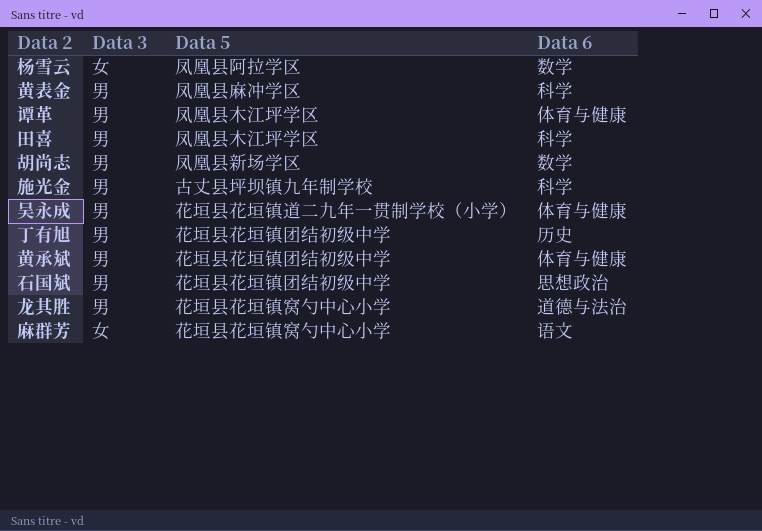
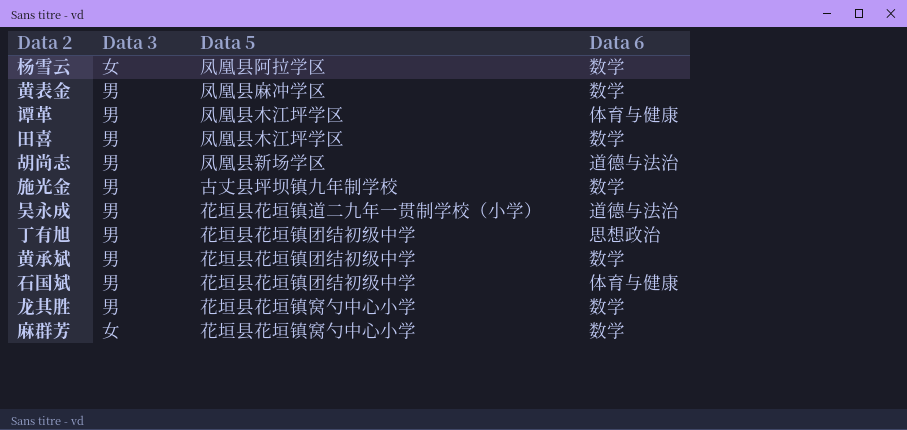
黄表金 | Data 6: 科学 -> 数学
田喜 | Data 6: 科学 -> 数学
胡尚志 | Data 6: 数学 -> 道德与法治
施光金 | Data 6: 科学 -> 数学
吴永成 | Data 6: 体育与健康 -> 道德与法治
丁有旭 | Data 6: 历史 -> 思想政治
黄承斌 | Data 6: 体育与健康 -> 数学
石国斌 | Data 6: 思想政治 -> 体育与健康
龙其胜 | Data 6: 道德与法治 -> 数学
麻群芳 | Data 6: 语文 -> 数学

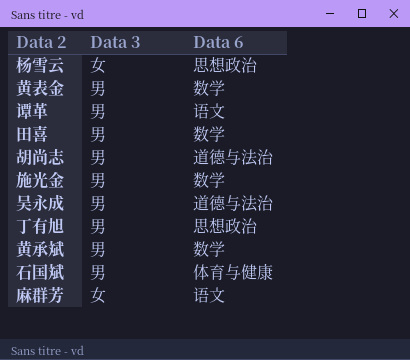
column Data 5 | position: 3 -> none
row 龙其胜: 男 | 花垣县花垣镇窝勺中心小学 | 数学 -> none
杨雪云 | Data 6: 数学 -> 思想政治
谭革 | Data 6: 体育与健康 -> 语文
麻群芳 | Data 6: 数学 -> 语文

